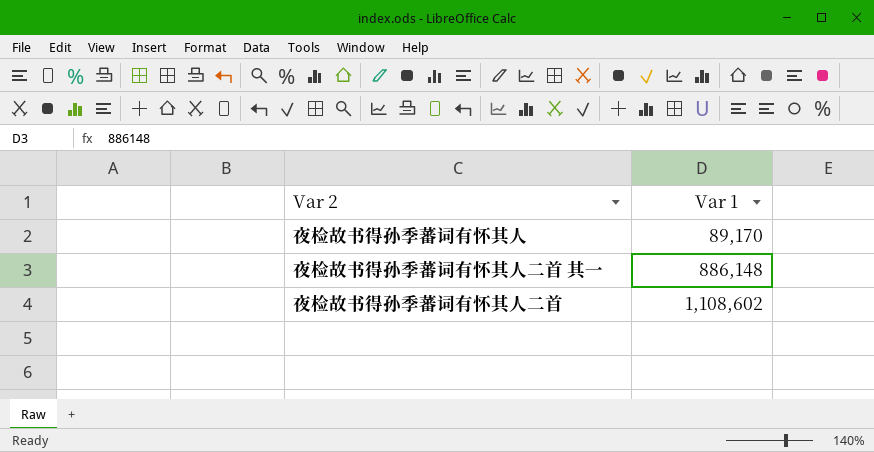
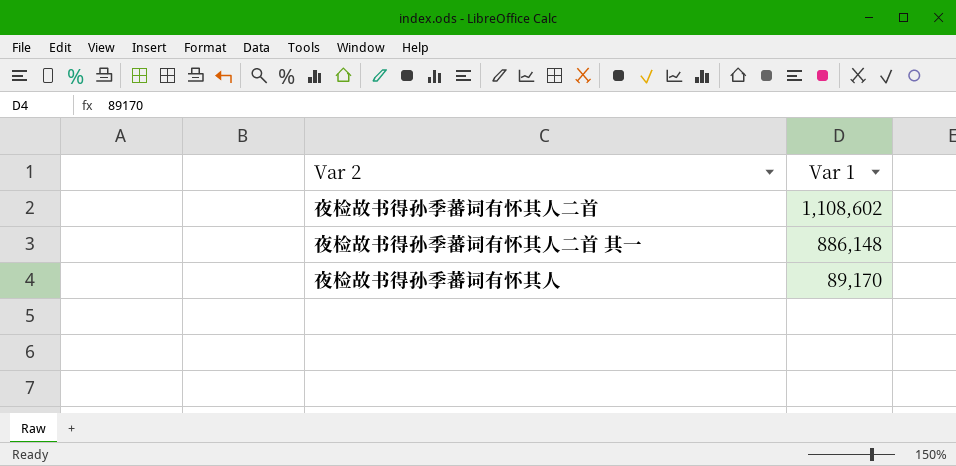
row order: Var 1 ascending -> Var 1 descending

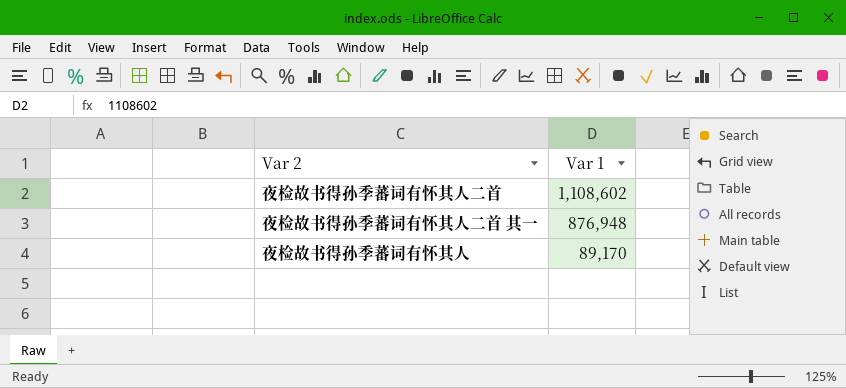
夜检故书得孙季蕃词有怀其人二首 其一 | Var 1: 886,148 -> 876,948

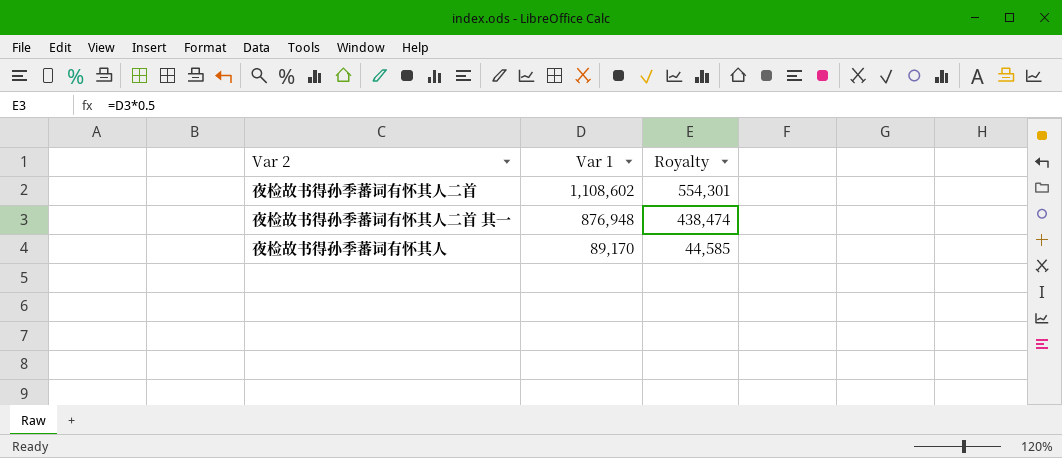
column Royalty | formula: none -> [Var 1] * 0.5

